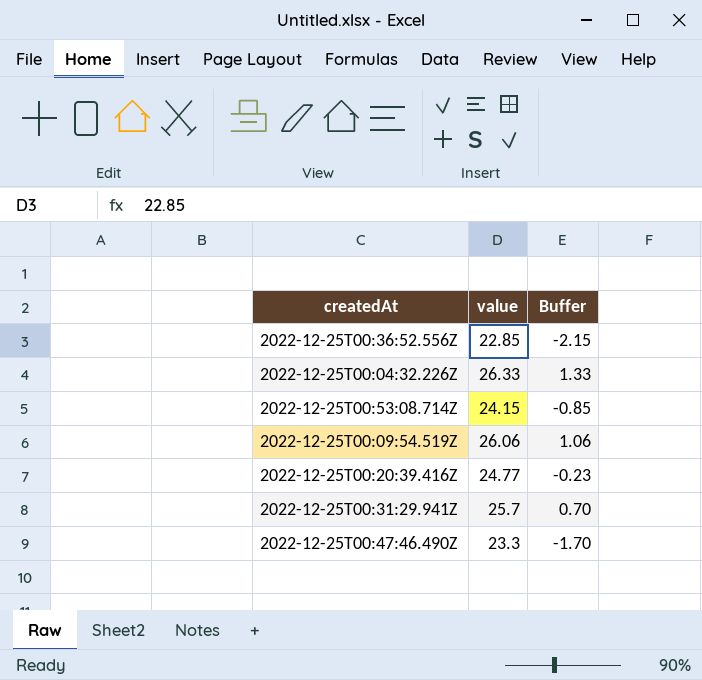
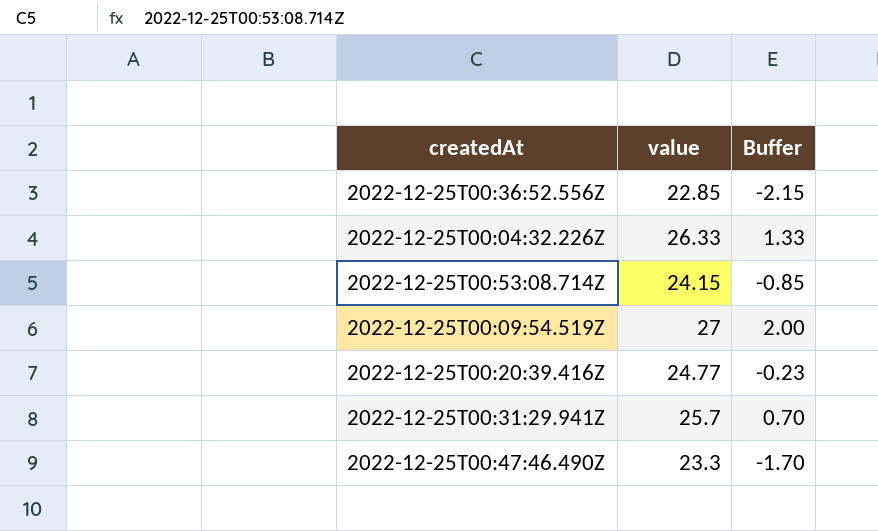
2022-12-25T00:09:54.519Z | value: 26.06 -> 27
2022-12-25T00:09:54.519Z | Buffer: 1.06 -> 2.00

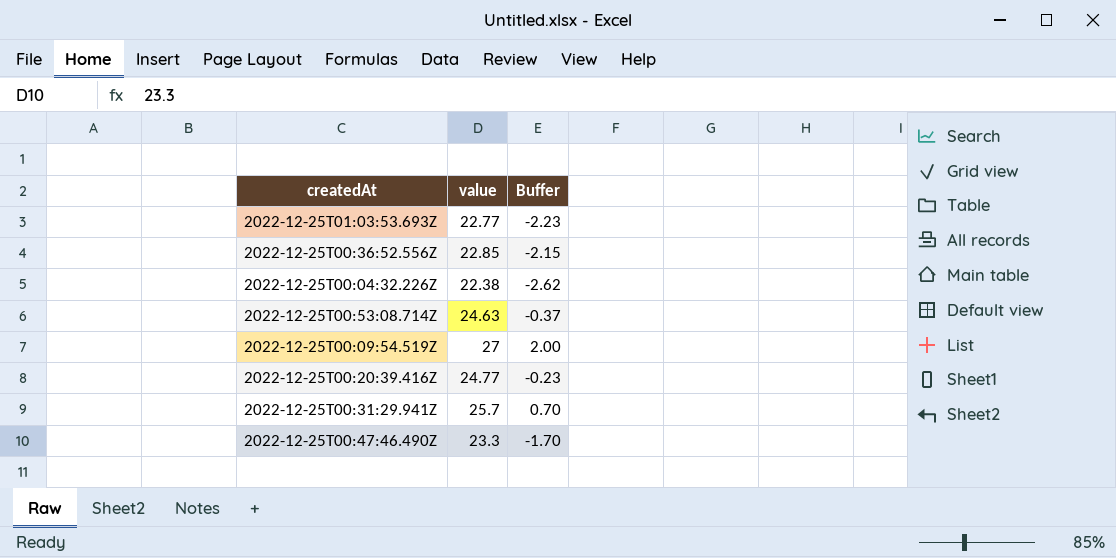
row 2022-12-25T01:03:53.693Z: none -> 22.77 | -2.23
2022-12-25T00:04:32.226Z | value: 26.33 -> 22.38
2022-12-25T00:04:32.226Z | Buffer: 1.33 -> -2.62
2022-12-25T00:53:08.714Z | value: 24.15 -> 24.63
2022-12-25T00:53:08.714Z | Buffer: -0.85 -> -0.37

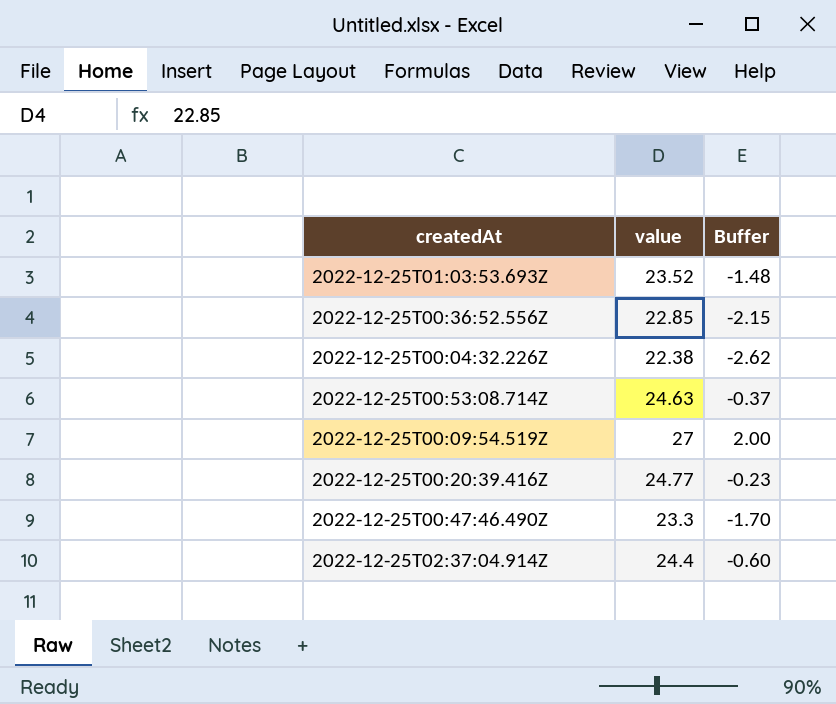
row 2022-12-25T00:31:29.941Z: 25.7 | 0.70 -> none
2022-12-25T01:03:53.693Z | value: 22.77 -> 23.52
2022-12-25T01:03:53.693Z | Buffer: -2.23 -> -1.48
row 2022-12-25T02:37:04.914Z: none -> 24.4 | -0.60

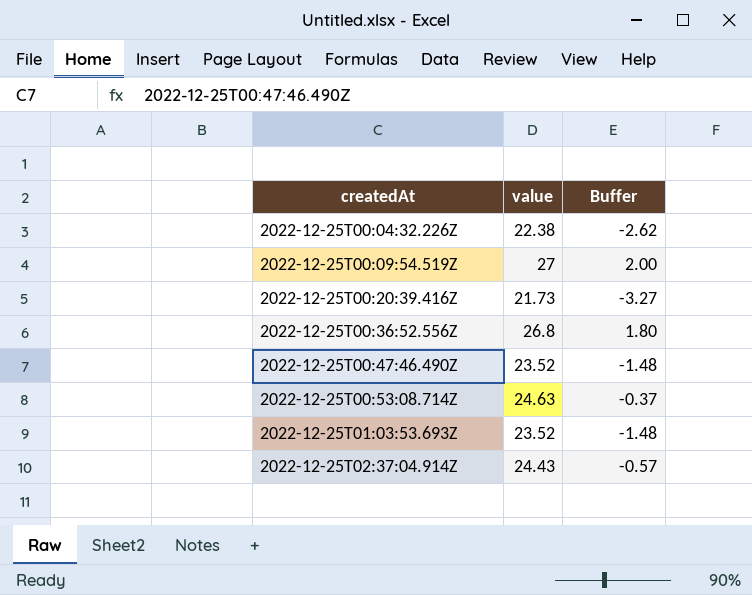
row order: none -> createdAt ascending
2022-12-25T00:20:39.416Z | value: 24.77 -> 21.73
2022-12-25T00:20:39.416Z | Buffer: -0.23 -> -3.27
2022-12-25T00:36:52.556Z | value: 22.85 -> 26.8
2022-12-25T00:36:52.556Z | Buffer: -2.15 -> 1.80
2022-12-25T00:47:46.490Z | value: 23.3 -> 23.52
2022-12-25T00:47:46.490Z | Buffer: -1.70 -> -1.48
2022-12-25T02:37:04.914Z | value: 24.4 -> 24.43
2022-12-25T02:37:04.914Z | Buffer: -0.60 -> -0.57

